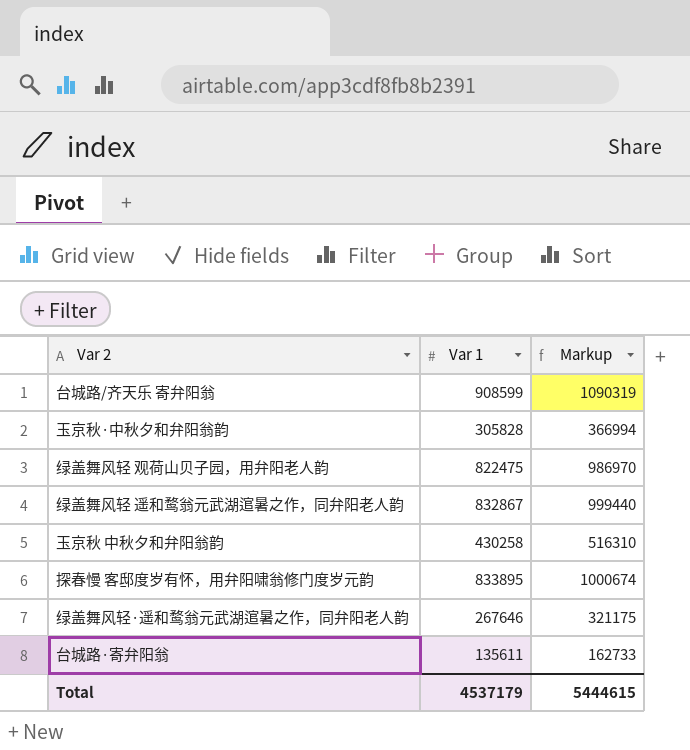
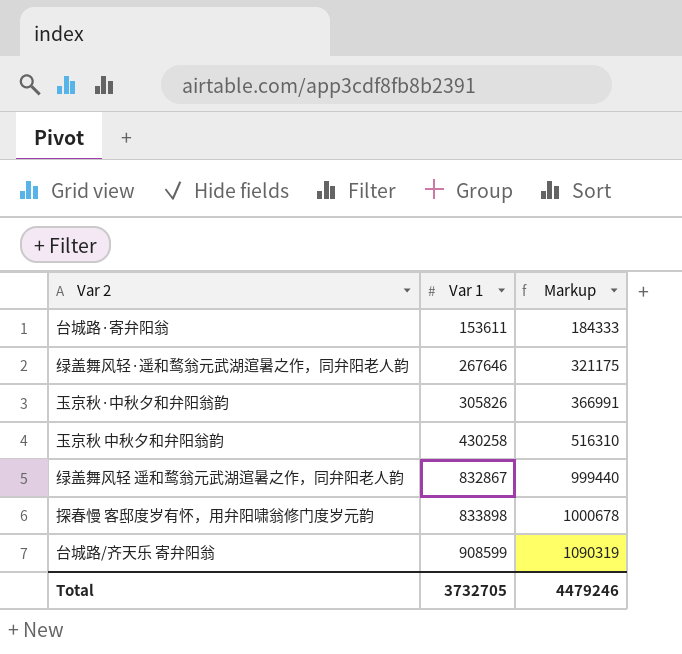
row order: none -> Var 1 ascending
row 绿盖舞风轻 观荷山贝子园，用弁阳老人韵: 822475 | 986970 -> none
台城路·寄弁阳翁 | Var 1: 135611 -> 153611
台城路·寄弁阳翁 | Markup: 162733 -> 184333
玉京秋·中秋夕和弁阳翁韵 | Var 1: 305828 -> 305826
玉京秋·中秋夕和弁阳翁韵 | Markup: 366994 -> 366991
探春慢 客邸度岁有怀，用弁阳啸翁修门度岁元韵 | Var 1: 833895 -> 833898
探春慢 客邸度岁有怀，用弁阳啸翁修门度岁元韵 | Markup: 1000674 -> 1000678
Total | Var 1: 4537179 -> 3732705
Total | Markup: 5444615 -> 4479246

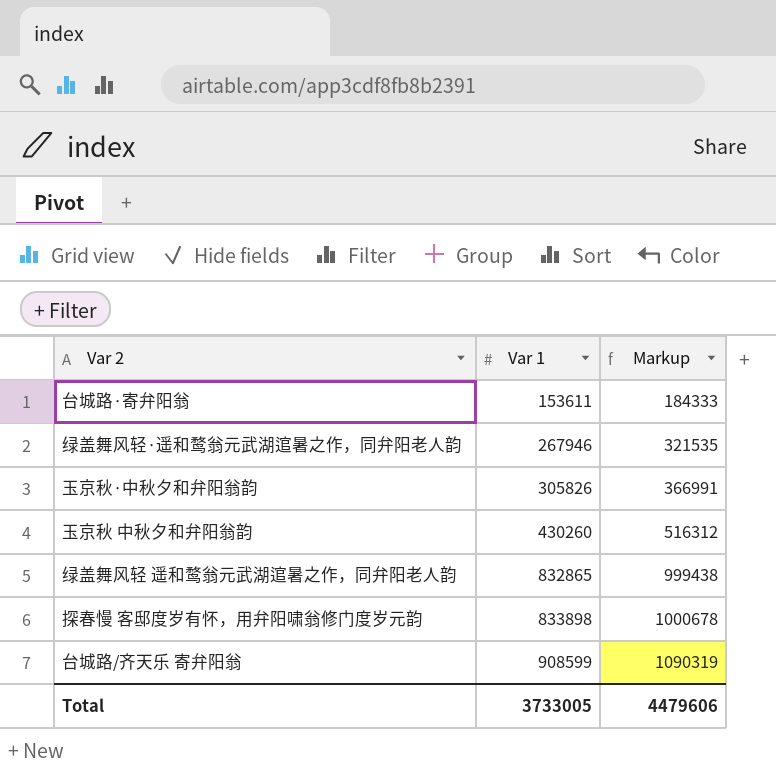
绿盖舞风轻·遥和鹜翁元武湖逭暑之作，同弁阳老人韵 | Var 1: 267646 -> 267946
绿盖舞风轻·遥和鹜翁元武湖逭暑之作，同弁阳老人韵 | Markup: 321175 -> 321535
玉京秋 中秋夕和弁阳翁韵 | Var 1: 430258 -> 430260
玉京秋 中秋夕和弁阳翁韵 | Markup: 516310 -> 516312
绿盖舞风轻 遥和鹜翁元武湖逭暑之作，同弁阳老人韵 | Var 1: 832867 -> 832865
绿盖舞风轻 遥和鹜翁元武湖逭暑之作，同弁阳老人韵 | Markup: 999440 -> 999438
Total | Var 1: 3732705 -> 3733005
Total | Markup: 4479246 -> 4479606

